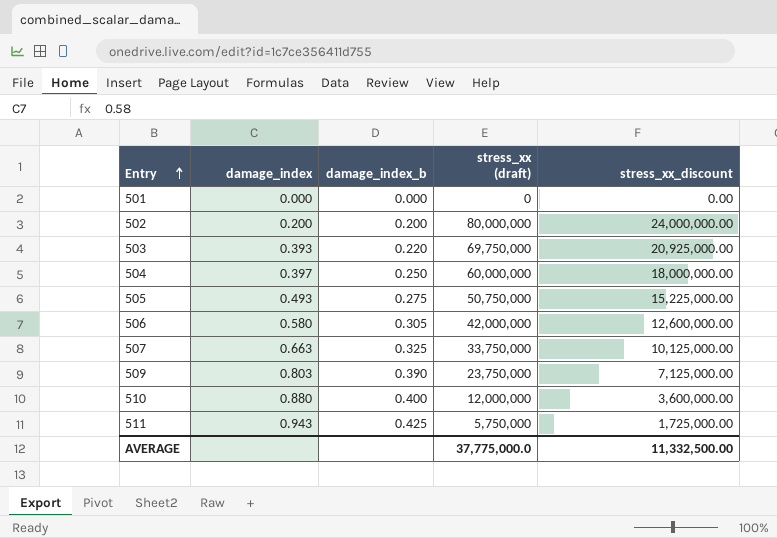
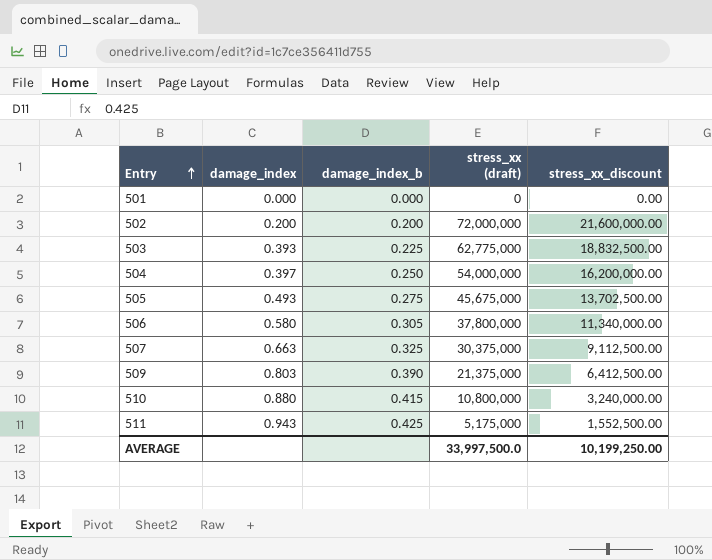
502 | stress_xx (draft): 80,000,000 -> 72,000,000
502 | stress_xx_discount: 24,000,000.00 -> 21,600,000.00
503 | damage_index_b: 0.220 -> 0.225
503 | stress_xx (draft): 69,750,000 -> 62,775,000
503 | stress_xx_discount: 20,925,000.00 -> 18,832,500.00
504 | stress_xx (draft): 60,000,000 -> 54,000,000
504 | stress_xx_discount: 18,000,000.00 -> 16,200,000.00
505 | stress_xx (draft): 50,750,000 -> 45,675,000
505 | stress_xx_discount: 15,225,000.00 -> 13,702,500.00
506 | stress_xx (draft): 42,000,000 -> 37,800,000
506 | stress_xx_discount: 12,600,000.00 -> 11,340,000.00
507 | stress_xx (draft): 33,750,000 -> 30,375,000
507 | stress_xx_discount: 10,125,000.00 -> 9,112,500.00
509 | stress_xx (draft): 23,750,000 -> 21,375,000
509 | stress_xx_discount: 7,125,000.00 -> 6,412,500.00
510 | damage_index_b: 0.400 -> 0.415
510 | stress_xx (draft): 12,000,000 -> 10,800,000
510 | stress_xx_discount: 3,600,000.00 -> 3,240,000.00
511 | stress_xx (draft): 5,750,000 -> 5,175,000
511 | stress_xx_discount: 1,725,000.00 -> 1,552,500.00
AVERAGE | stress_xx (draft): 37,775,000.0 -> 33,997,500.0
AVERAGE | stress_xx_discount: 11,332,500.00 -> 10,199,250.00

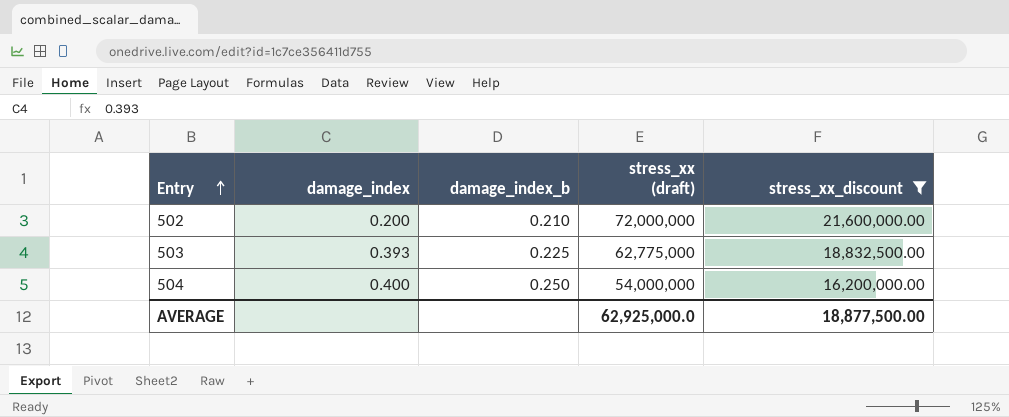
filter: none -> stress_xx_discount >= 16,200,000.00
502 | damage_index_b: 0.200 -> 0.210
504 | damage_index: 0.397 -> 0.400
AVERAGE | stress_xx (draft): 33,997,500.0 -> 62,925,000.0
AVERAGE | stress_xx_discount: 10,199,250.00 -> 18,877,500.00

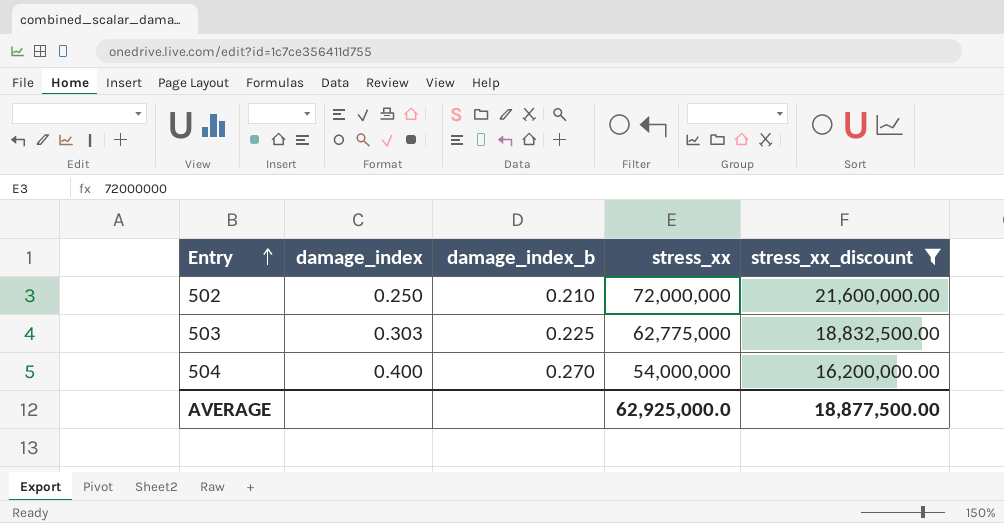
column name: stress_xx (draft) -> stress_xx
502 | damage_index: 0.200 -> 0.250
503 | damage_index: 0.393 -> 0.303
504 | damage_index_b: 0.250 -> 0.270

